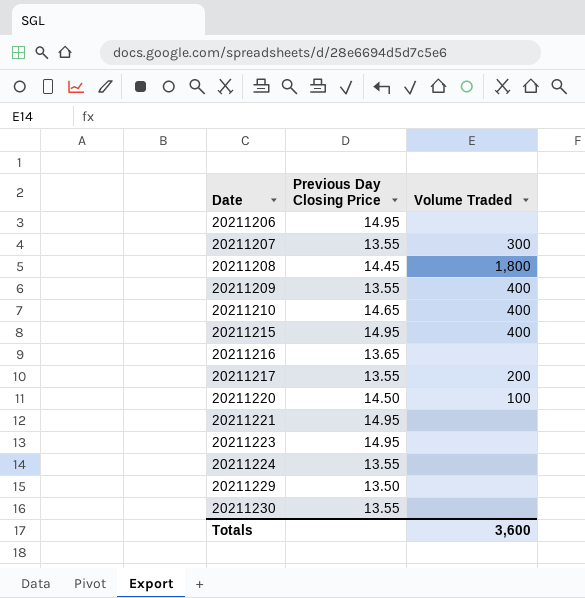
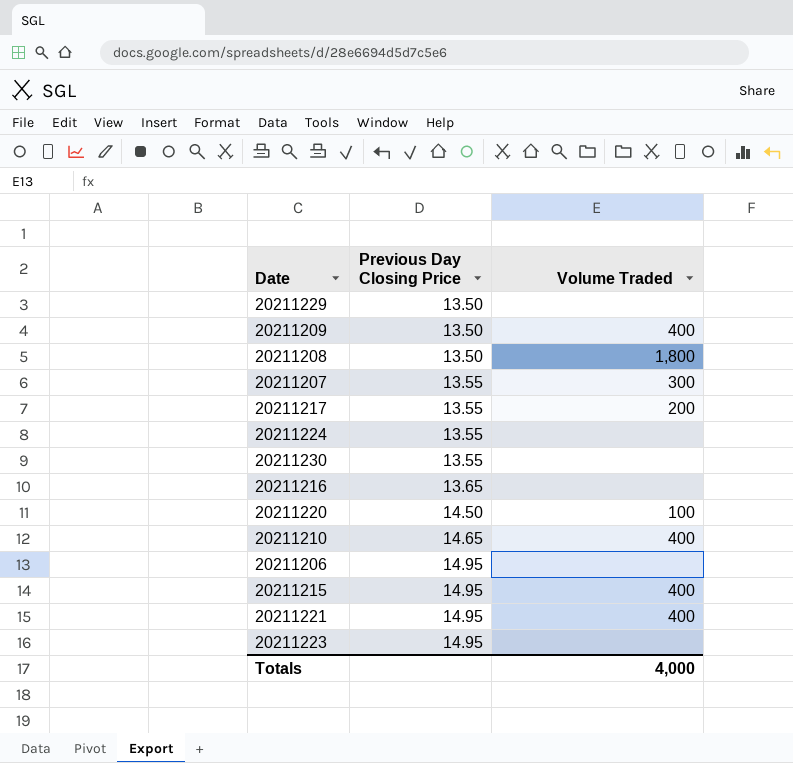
row order: Date ascending -> Previous Day Closing Price ascending
20211209 | Previous Day Closing Price: 13.55 -> 13.50
20211208 | Previous Day Closing Price: 14.45 -> 13.50
20211221 | Volume Traded: none -> 400
Totals | Volume Traded: 3,600 -> 4,000

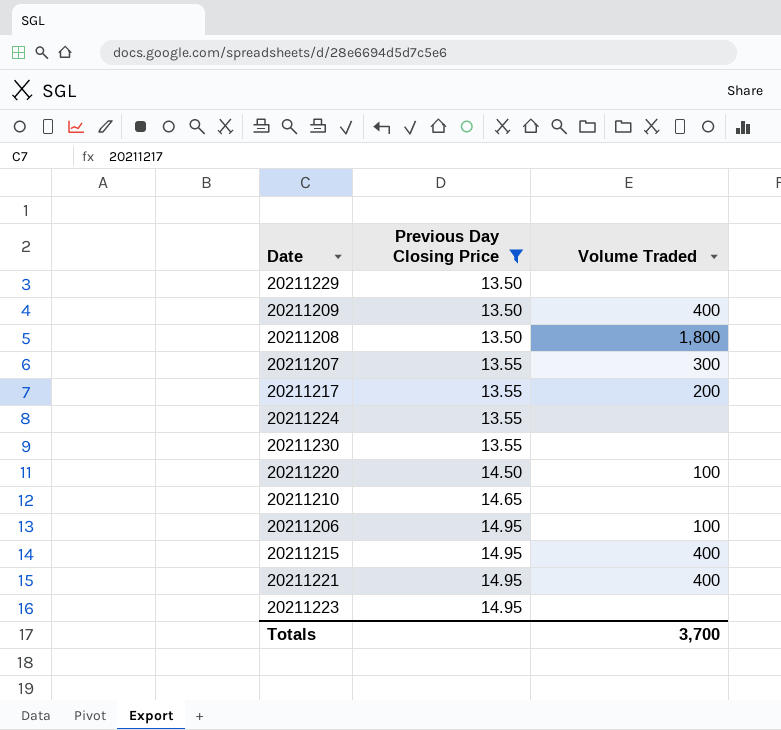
filter: none -> Previous Day Closing Price != 13.65
20211210 | Volume Traded: 400 -> none
20211206 | Volume Traded: none -> 100
Totals | Volume Traded: 4,000 -> 3,700

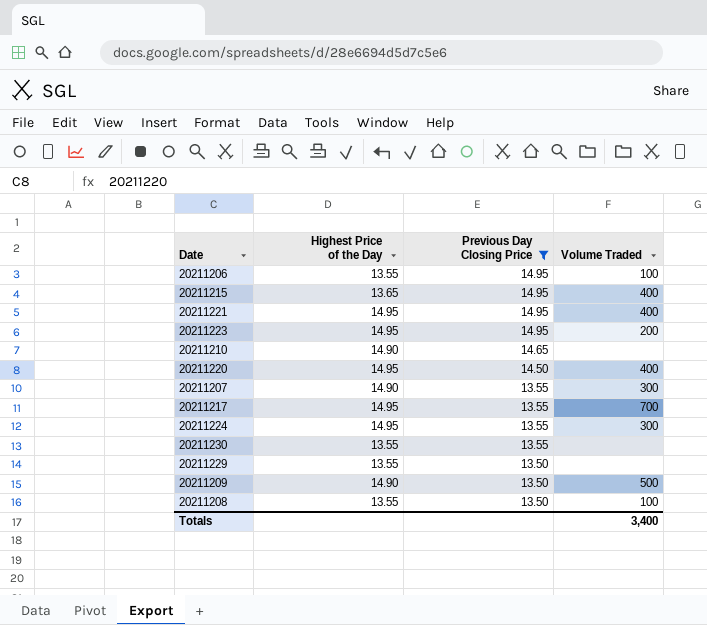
row order: Previous Day Closing Price ascending -> Previous Day Closing Price descending
column Highest Price of the Day | position: none -> 2
20211223 | Volume Traded: none -> 200
20211220 | Volume Traded: 100 -> 400
20211217 | Volume Traded: 200 -> 700
20211224 | Volume Traded: none -> 300
20211209 | Volume Traded: 400 -> 500
20211208 | Volume Traded: 1,800 -> 100
Totals | Volume Traded: 3,700 -> 3,400

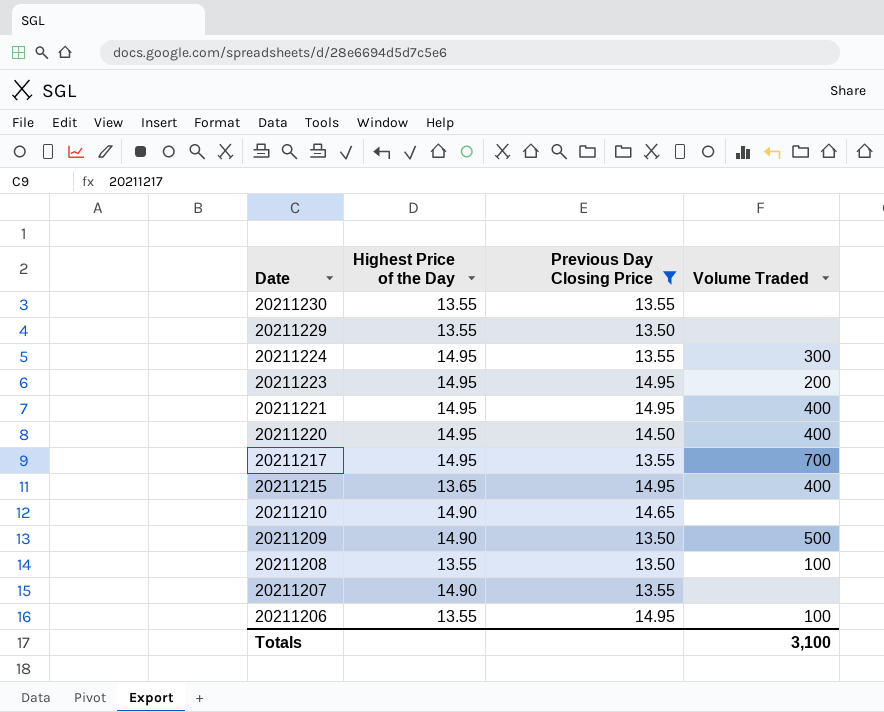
row order: Previous Day Closing Price descending -> Date descending
20211207 | Volume Traded: 300 -> none
Totals | Volume Traded: 3,400 -> 3,100

